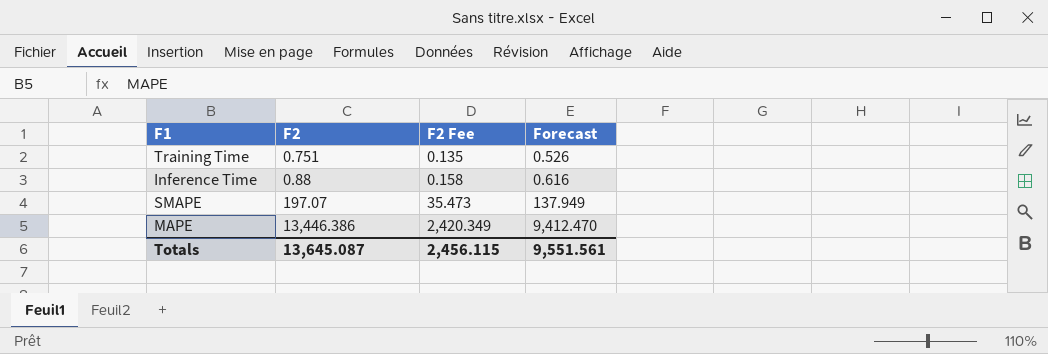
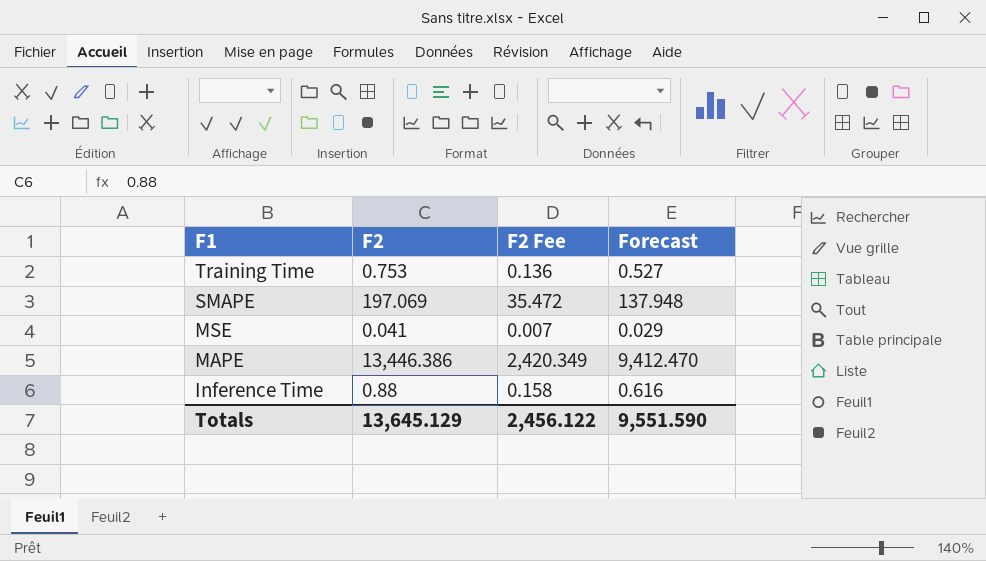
row order: F2 ascending -> F1 descending
Training Time | F2: 0.751 -> 0.753
Training Time | F2 Fee: 0.135 -> 0.136
Training Time | Forecast: 0.526 -> 0.527
SMAPE | F2: 197.07 -> 197.069
SMAPE | F2 Fee: 35.473 -> 35.472
SMAPE | Forecast: 137.949 -> 137.948
row MSE: none -> 0.041 | 0.007 | 0.029
Totals | F2: 13,645.087 -> 13,645.129
Totals | F2 Fee: 2,456.115 -> 2,456.122
Totals | Forecast: 9,551.561 -> 9,551.590

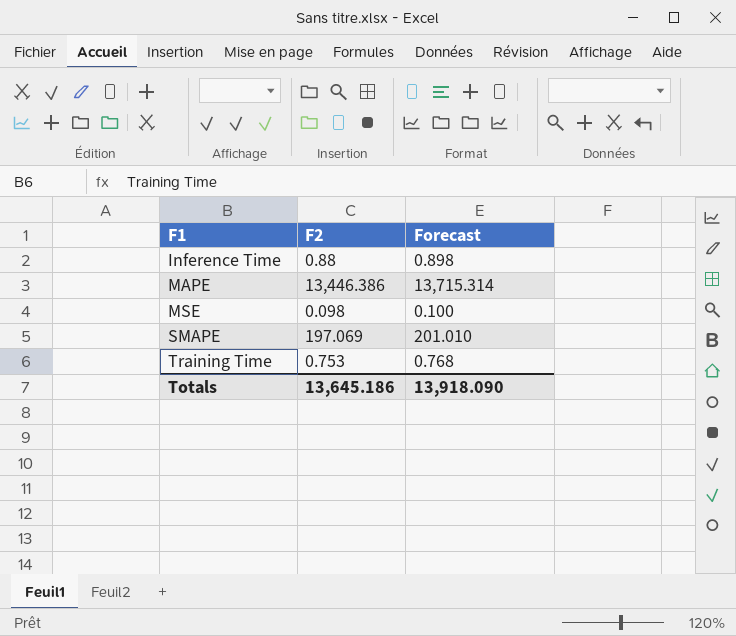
row order: F1 descending -> F1 ascending
column F2 Fee | formula: [F2] * 0.18 -> none
column Forecast | formula: [F2] * 0.7 -> [F2] * 1.02
MSE | F2: 0.041 -> 0.098
Totals | F2: 13,645.129 -> 13,645.186
Totals | Forecast: 9,551.590 -> 13,918.090

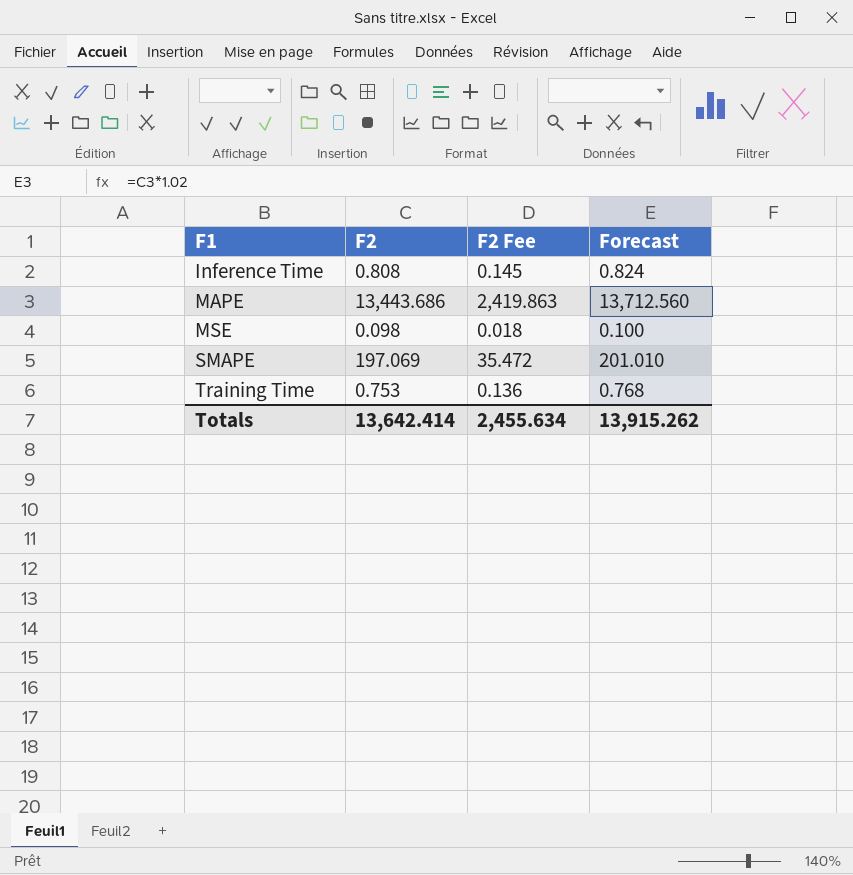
column F2 Fee | formula: none -> [F2] * 0.18
Inference Time | F2: 0.88 -> 0.808
Inference Time | Forecast: 0.898 -> 0.824
MAPE | F2: 13,446.386 -> 13,443.686
MAPE | Forecast: 13,715.314 -> 13,712.560
Totals | F2: 13,645.186 -> 13,642.414
Totals | Forecast: 13,918.090 -> 13,915.262

